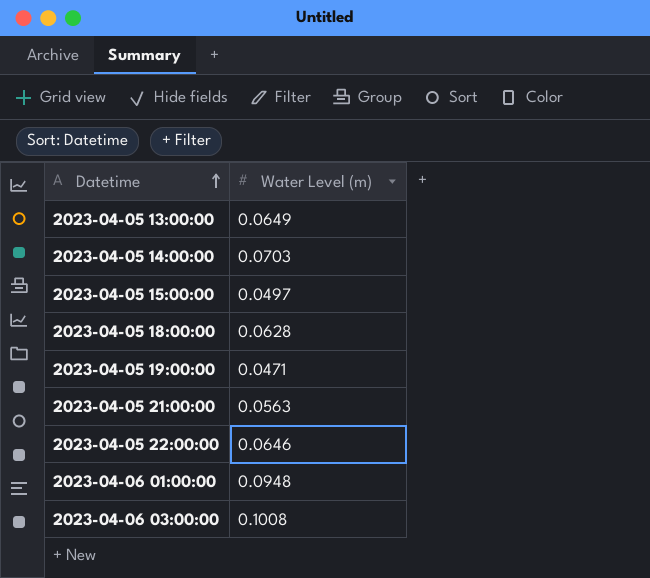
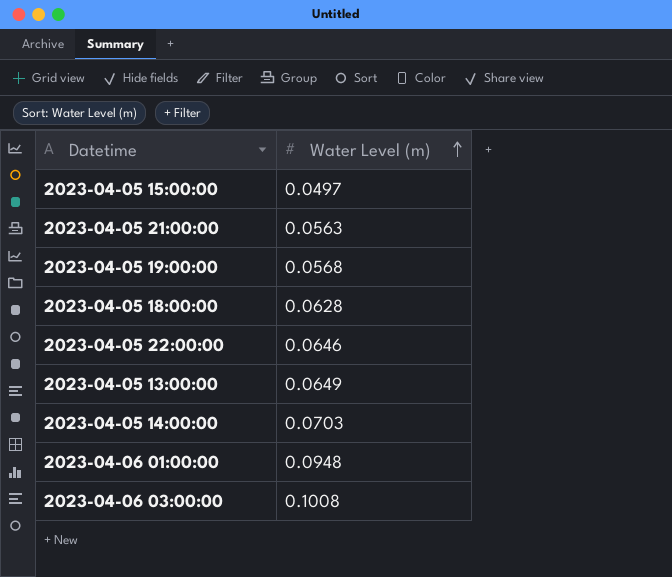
row order: Datetime ascending -> Water Level (m) ascending
2023-04-05 19:00:00 | Water Level (m): 0.0471 -> 0.0568

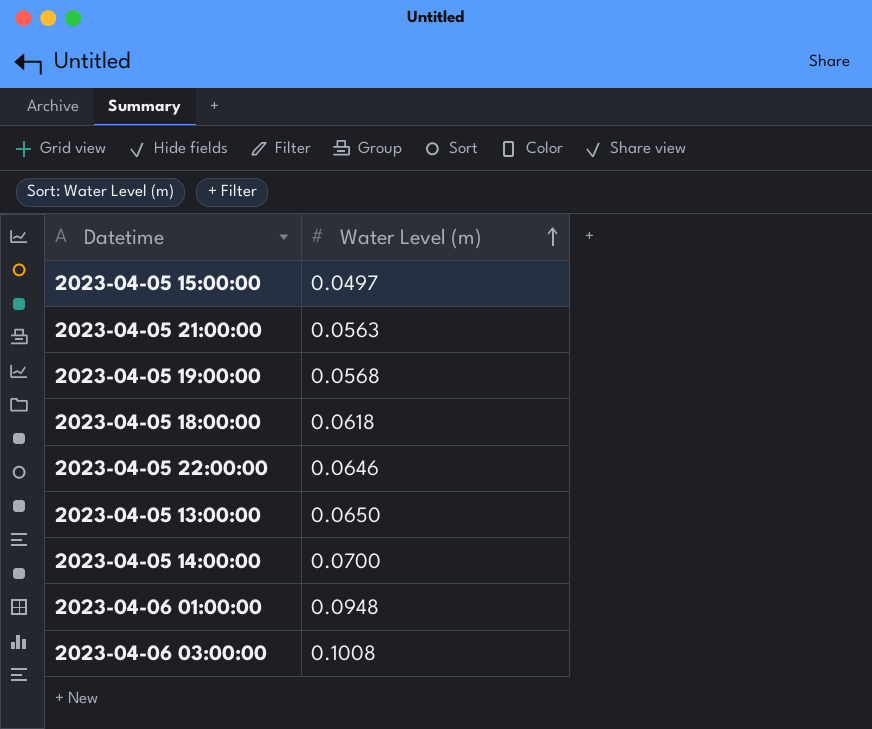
2023-04-05 18:00:00 | Water Level (m): 0.0628 -> 0.0618
2023-04-05 13:00:00 | Water Level (m): 0.0649 -> 0.0650
2023-04-05 14:00:00 | Water Level (m): 0.0703 -> 0.0700

